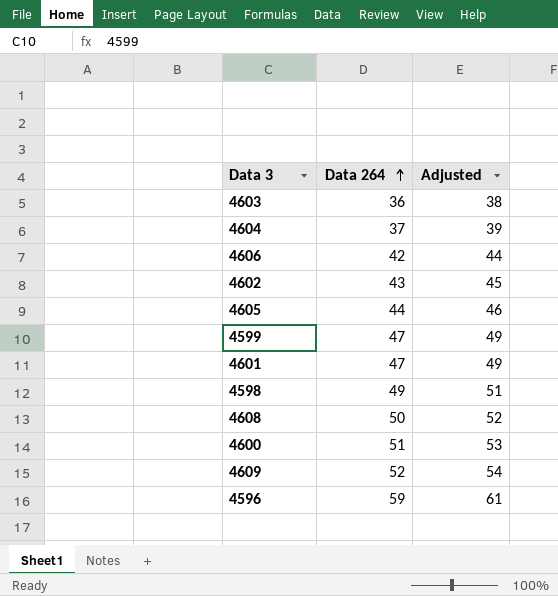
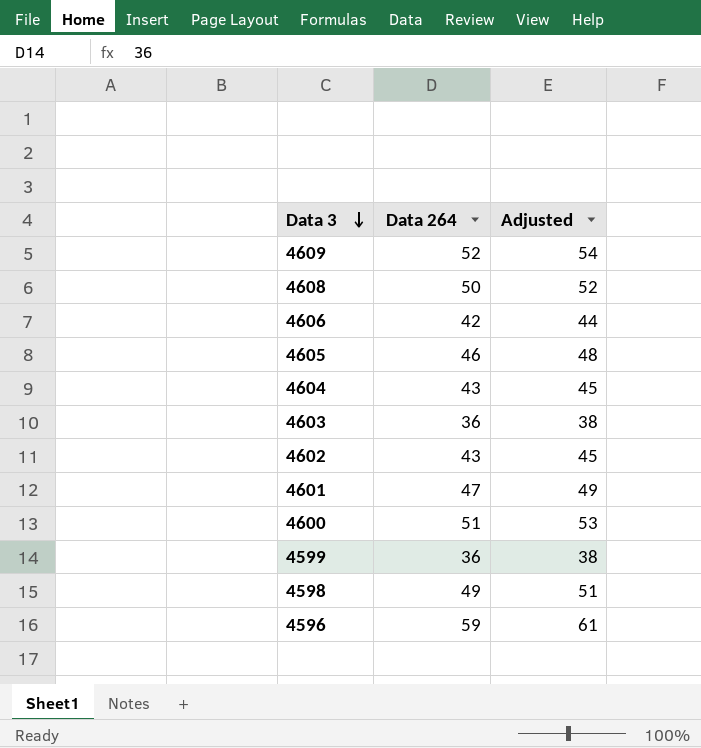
row order: Data 264 ascending -> Data 3 descending
4605 | Data 264: 44 -> 46
4605 | Adjusted: 46 -> 48
4604 | Data 264: 37 -> 43
4604 | Adjusted: 39 -> 45
4599 | Data 264: 47 -> 36
4599 | Adjusted: 49 -> 38

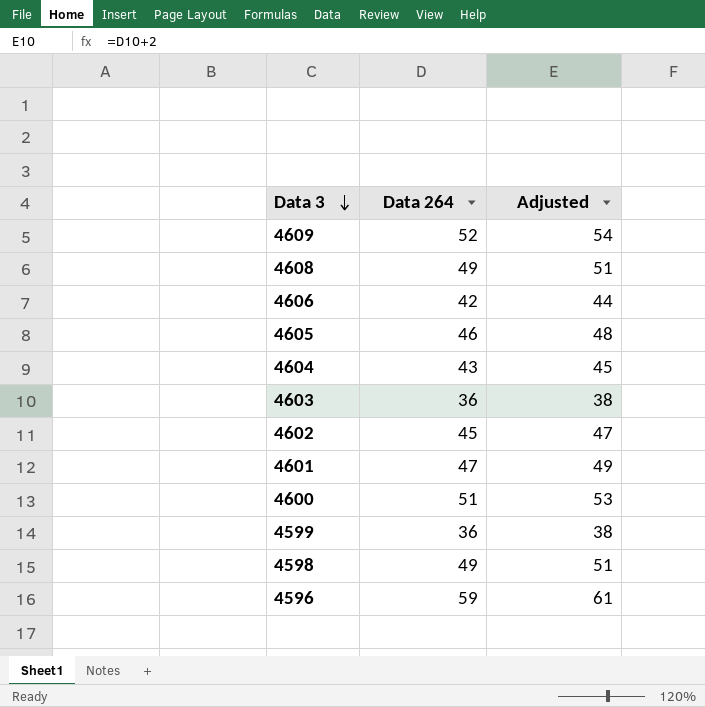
4608 | Data 264: 50 -> 49
4608 | Adjusted: 52 -> 51
4602 | Data 264: 43 -> 45
4602 | Adjusted: 45 -> 47

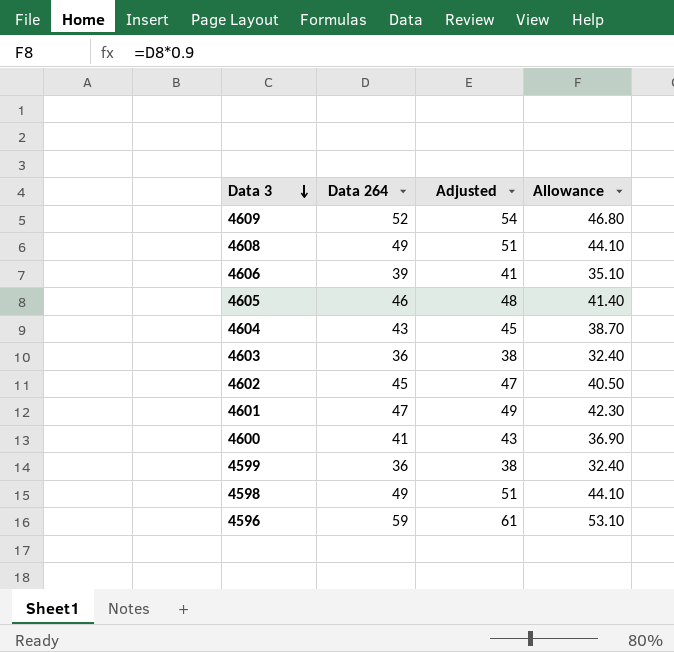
column Allowance | formula: none -> [Data 264] * 0.9
4606 | Data 264: 42 -> 39
4606 | Adjusted: 44 -> 41
4600 | Data 264: 51 -> 41
4600 | Adjusted: 53 -> 43

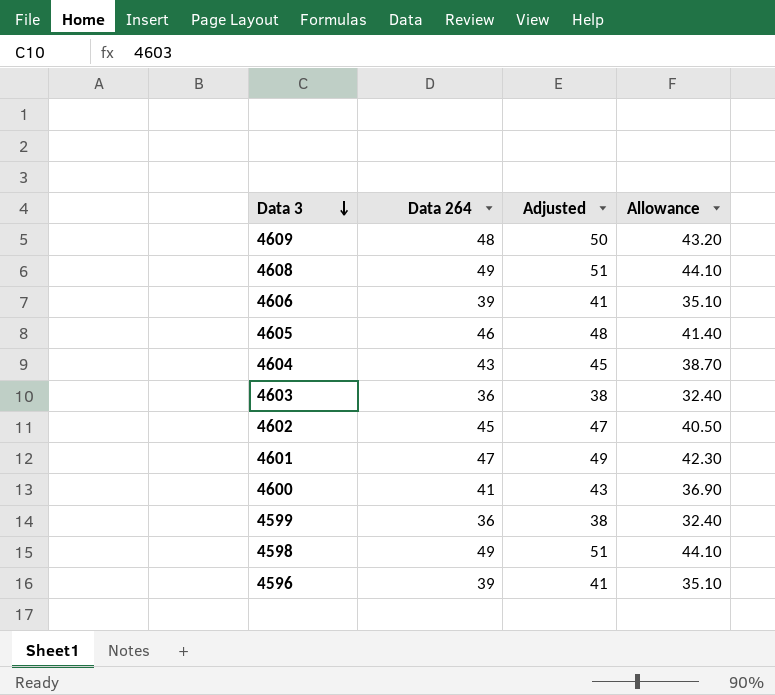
4609 | Data 264: 52 -> 48
4609 | Adjusted: 54 -> 50
4609 | Allowance: 46.80 -> 43.20
4596 | Data 264: 59 -> 39
4596 | Adjusted: 61 -> 41
4596 | Allowance: 53.10 -> 35.10

